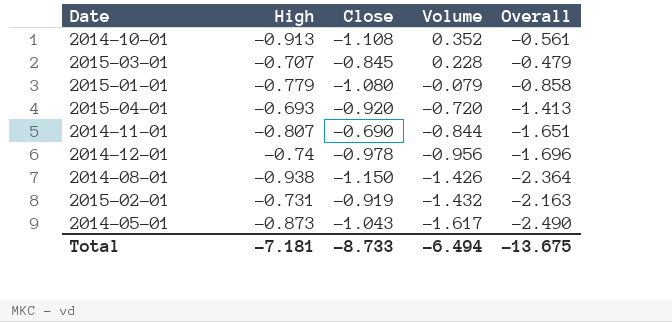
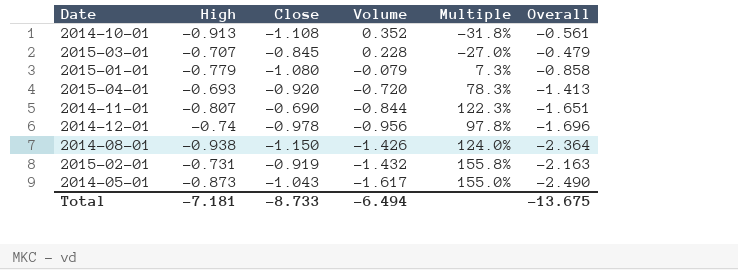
column Multiple | formula: none -> [Volume] / [Close]

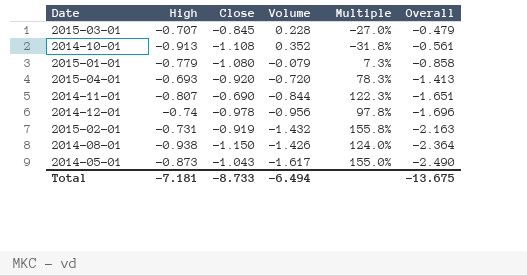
row order: Volume descending -> Overall descending

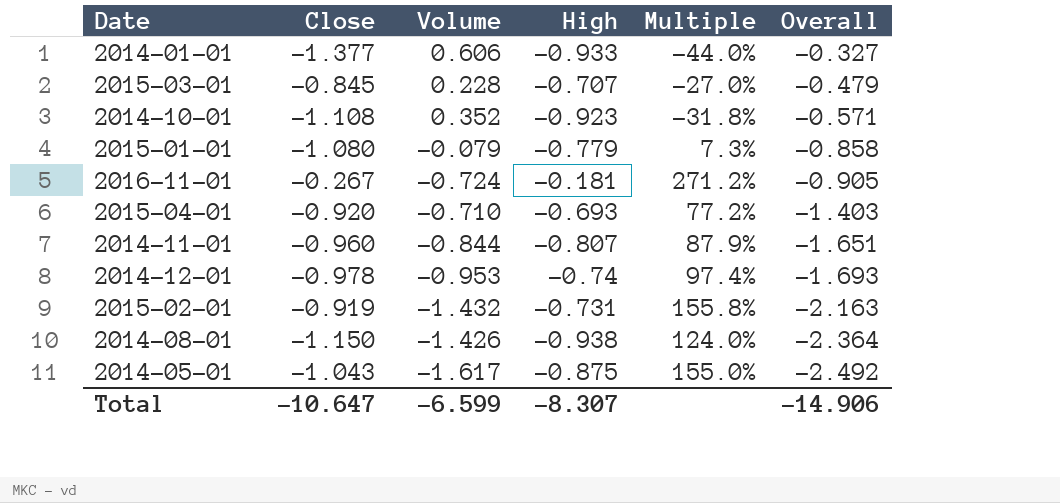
column High | position: 2 -> 4
row 2014-01-01: none -> -1.377 | 0.606 | -0.933 | -44.0% | -0.327
2014-10-01 | High: -0.913 -> -0.923
2014-10-01 | Overall: -0.561 -> -0.571
row 2016-11-01: none -> -0.267 | -0.724 | -0.181 | 271.2% | -0.905
2015-04-01 | Volume: -0.720 -> -0.710
2015-04-01 | Multiple: 78.3% -> 77.2%
2015-04-01 | Overall: -1.413 -> -1.403
2014-11-01 | Close: -0.690 -> -0.960
2014-11-01 | Multiple: 122.3% -> 87.9%
2014-12-01 | Volume: -0.956 -> -0.953
2014-12-01 | Multiple: 97.8% -> 97.4%
2014-12-01 | Overall: -1.696 -> -1.693
2014-05-01 | High: -0.873 -> -0.875
2014-05-01 | Overall: -2.490 -> -2.492
Total | Close: -8.733 -> -10.647
Total | Volume: -6.494 -> -6.599
Total | High: -7.181 -> -8.307
Total | Overall: -13.675 -> -14.906

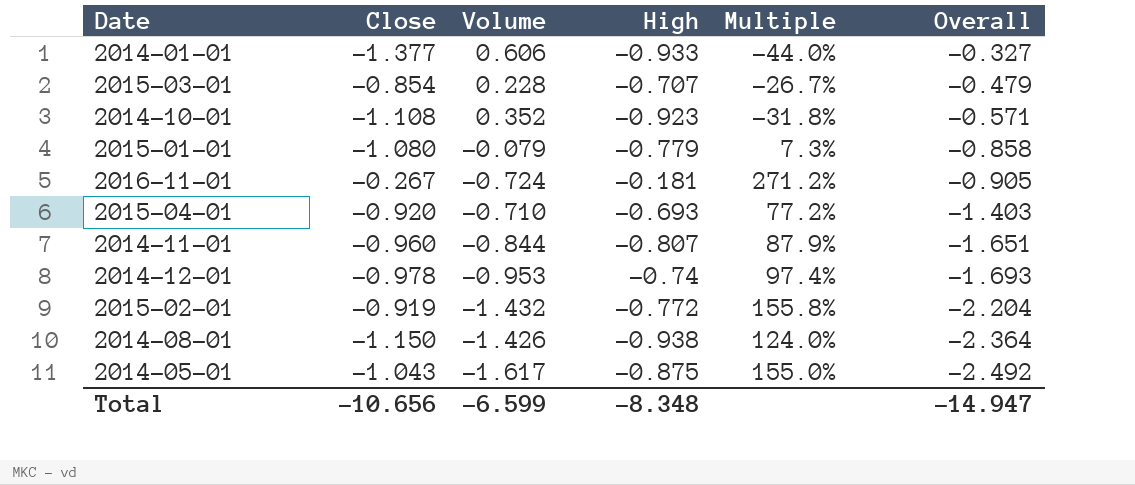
2015-03-01 | Close: -0.845 -> -0.854
2015-03-01 | Multiple: -27.0% -> -26.7%
2015-02-01 | High: -0.731 -> -0.772
2015-02-01 | Overall: -2.163 -> -2.204
Total | Close: -10.647 -> -10.656
Total | High: -8.307 -> -8.348
Total | Overall: -14.906 -> -14.947

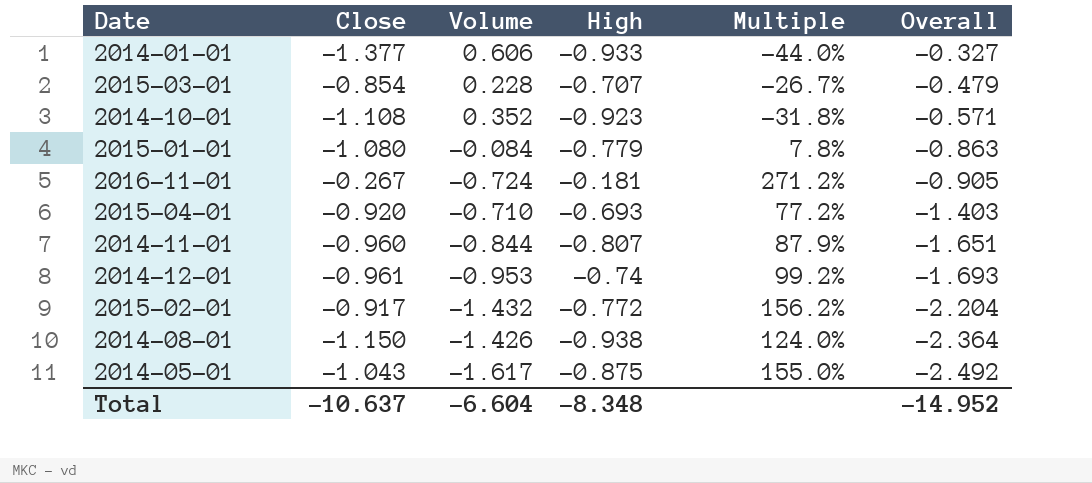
2015-01-01 | Volume: -0.079 -> -0.084
2015-01-01 | Multiple: 7.3% -> 7.8%
2015-01-01 | Overall: -0.858 -> -0.863
2014-12-01 | Close: -0.978 -> -0.961
2014-12-01 | Multiple: 97.4% -> 99.2%
2015-02-01 | Close: -0.919 -> -0.917
2015-02-01 | Multiple: 155.8% -> 156.2%
Total | Close: -10.656 -> -10.637
Total | Volume: -6.599 -> -6.604
Total | Overall: -14.947 -> -14.952

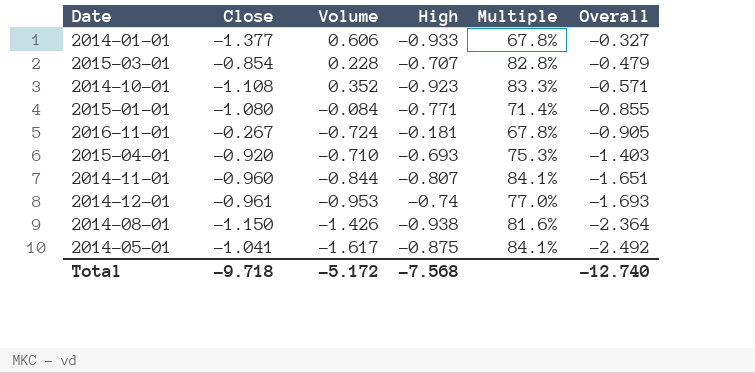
column Multiple | formula: [Volume] / [Close] -> [High] / [Close]
row 2015-02-01: -0.917 | -1.432 | -0.772 | 156.2% | -2.204 -> none
2015-01-01 | High: -0.779 -> -0.771
2015-01-01 | Overall: -0.863 -> -0.855
2014-05-01 | Close: -1.043 -> -1.041
Total | Close: -10.637 -> -9.718
Total | Volume: -6.604 -> -5.172
Total | High: -8.348 -> -7.568
Total | Overall: -14.952 -> -12.740

